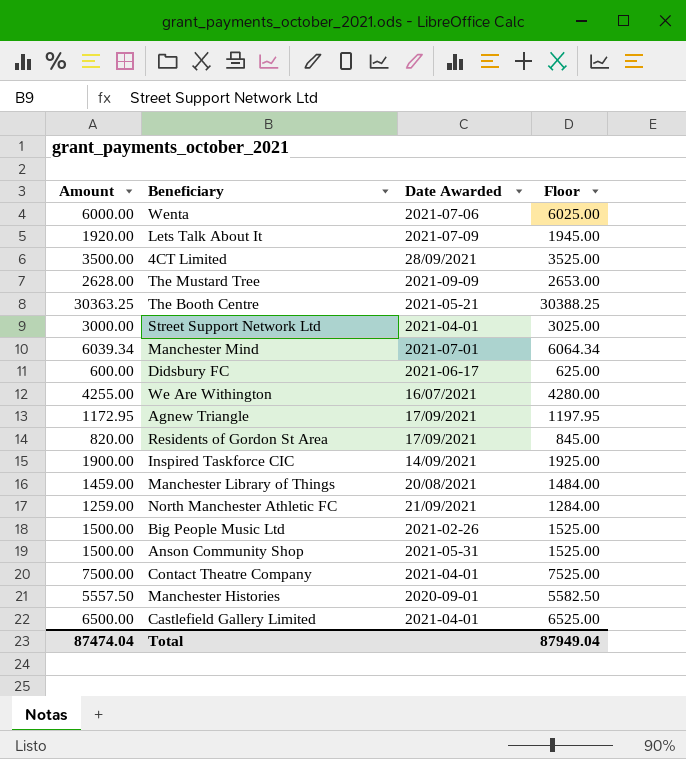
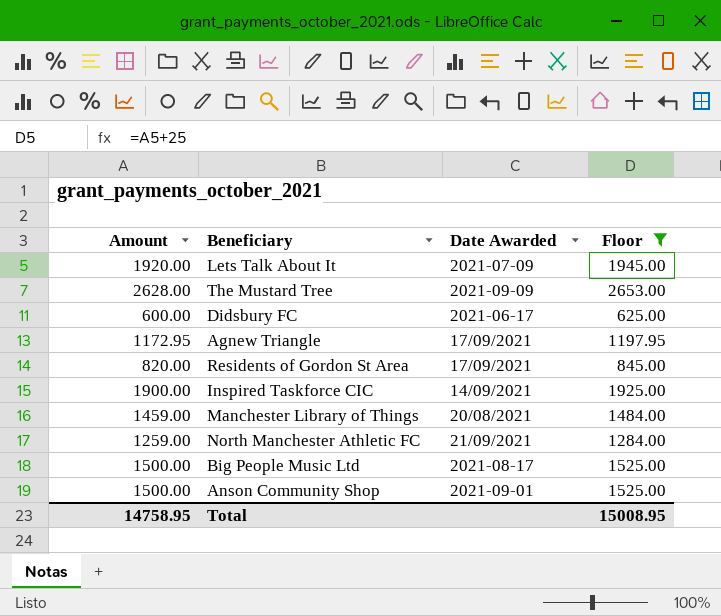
filter: none -> Floor <= 2653.00
Big People Music Ltd | Date Awarded: 2021-02-26 -> 2021-08-17
Anson Community Shop | Date Awarded: 2021-05-31 -> 2021-09-01
Total | Amount: 87474.04 -> 14758.95
Total | Floor: 87949.04 -> 15008.95

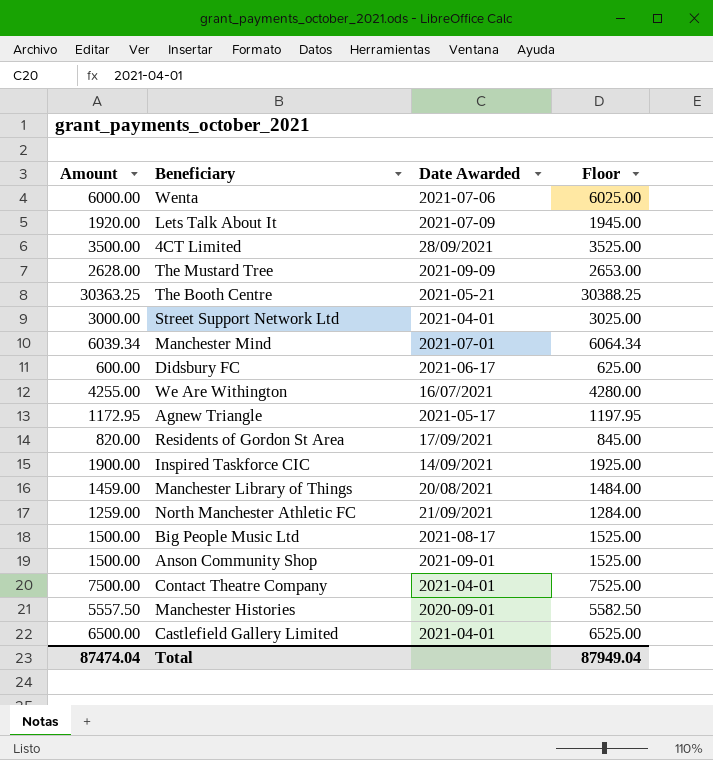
filter: Floor <= 2653.00 -> none
Agnew Triangle | Date Awarded: 17/09/2021 -> 2021-05-17
Total | Amount: 14758.95 -> 87474.04
Total | Floor: 15008.95 -> 87949.04

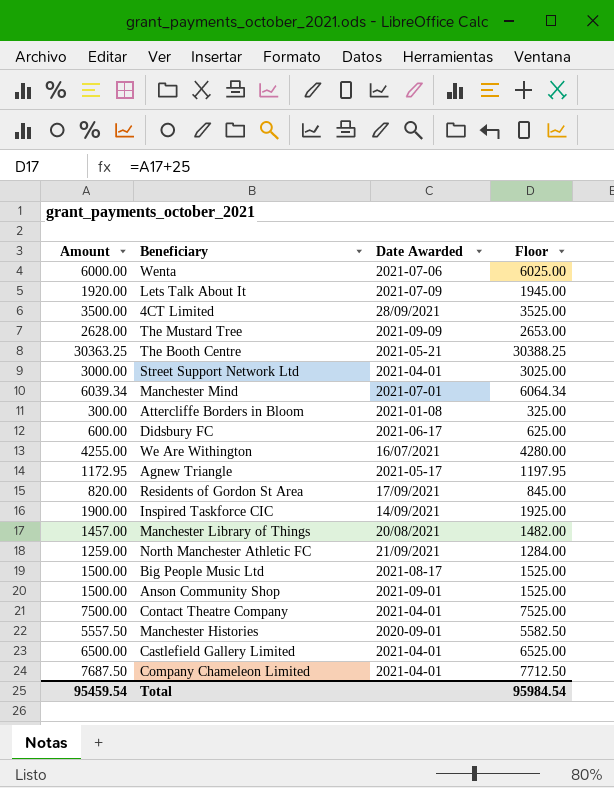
row Attercliffe Borders in Bloom: none -> 300.00 | 2021-01-08 | 325.00
Manchester Library of Things | Amount: 1459.00 -> 1457.00
Manchester Library of Things | Floor: 1484.00 -> 1482.00
row Company Chameleon Limited: none -> 7687.50 | 2021-04-01 | 7712.50
Total | Amount: 87474.04 -> 95459.54
Total | Floor: 87949.04 -> 95984.54

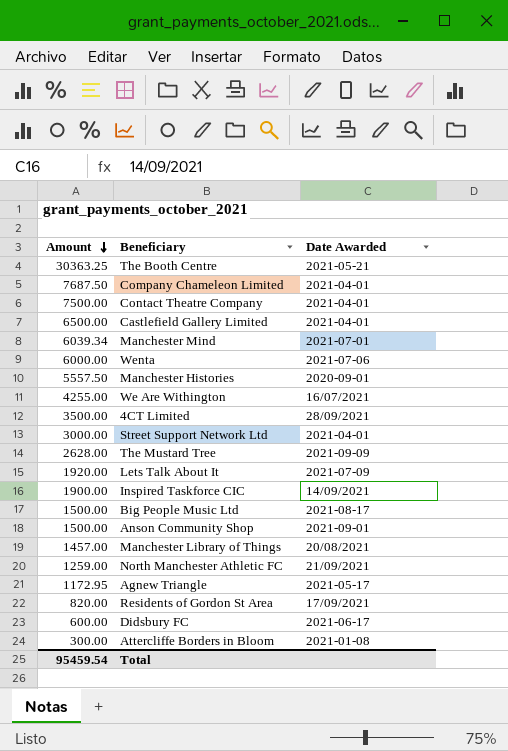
row order: none -> Amount descending
column Floor | formula: [Amount] + 25 -> none

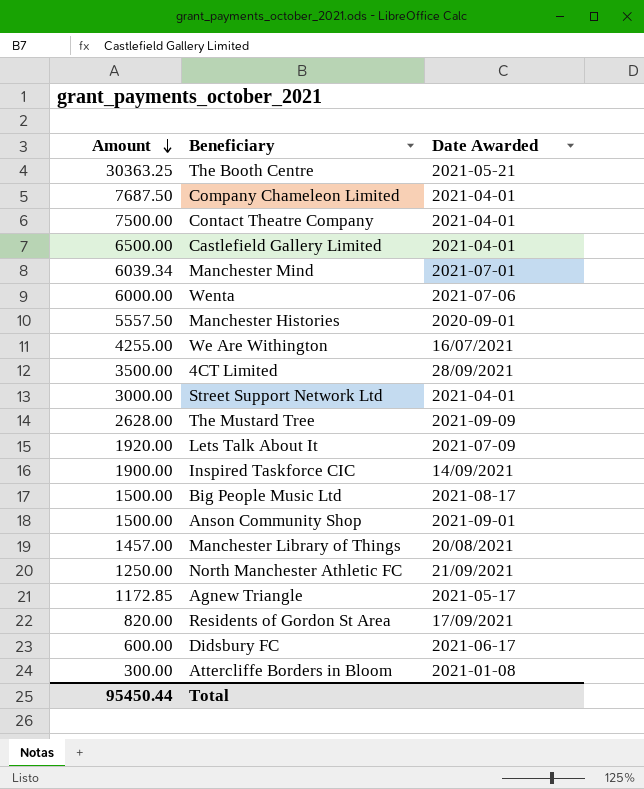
North Manchester Athletic FC | Amount: 1259.00 -> 1250.00
Agnew Triangle | Amount: 1172.95 -> 1172.85
Total | Amount: 95459.54 -> 95450.44

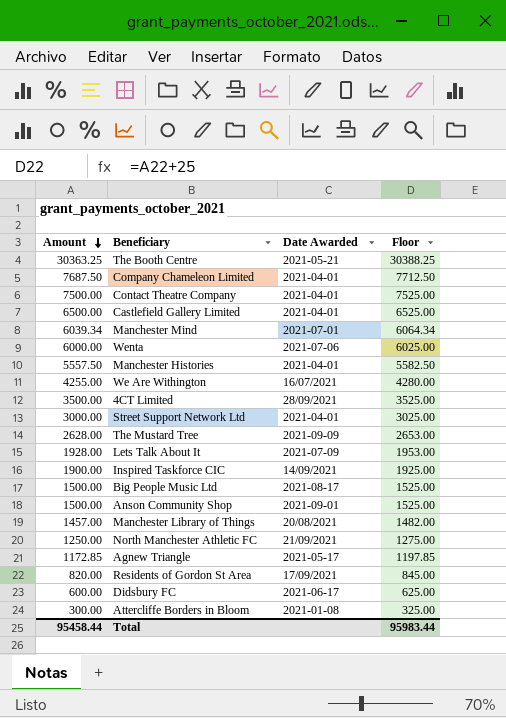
column Floor | formula: none -> [Amount] + 25
Manchester Histories | Date Awarded: 2020-09-01 -> 2021-04-01
Lets Talk About It | Amount: 1920.00 -> 1928.00
Total | Amount: 95450.44 -> 95458.44

